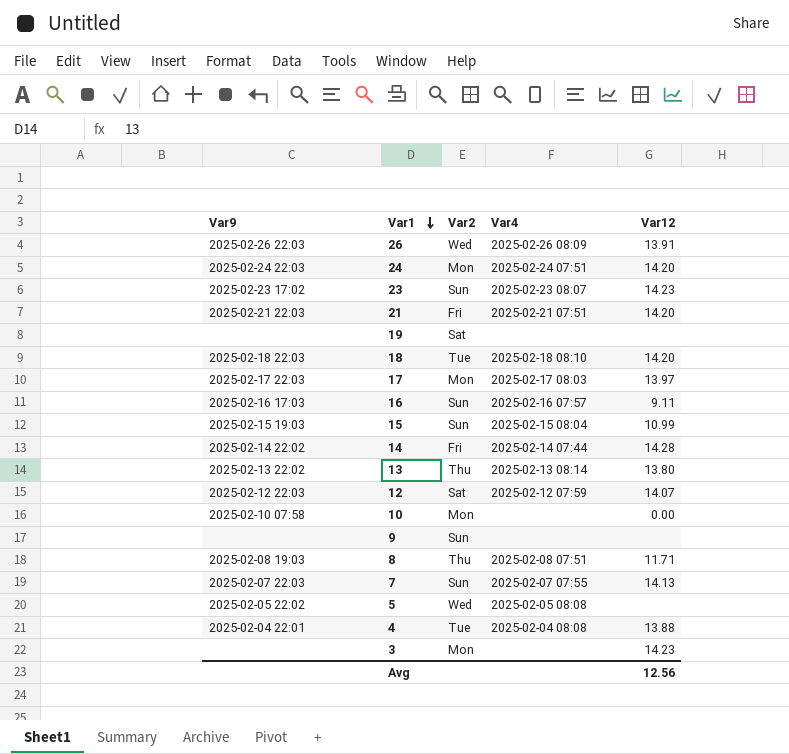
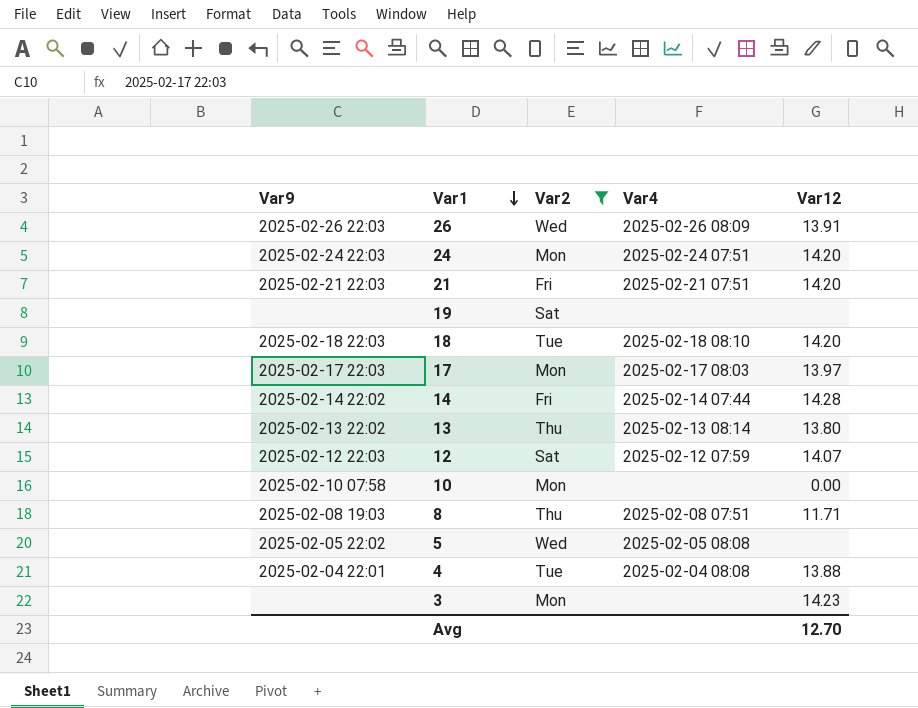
filter: none -> Var2 != Sun
Avg | Var12: 12.56 -> 12.70

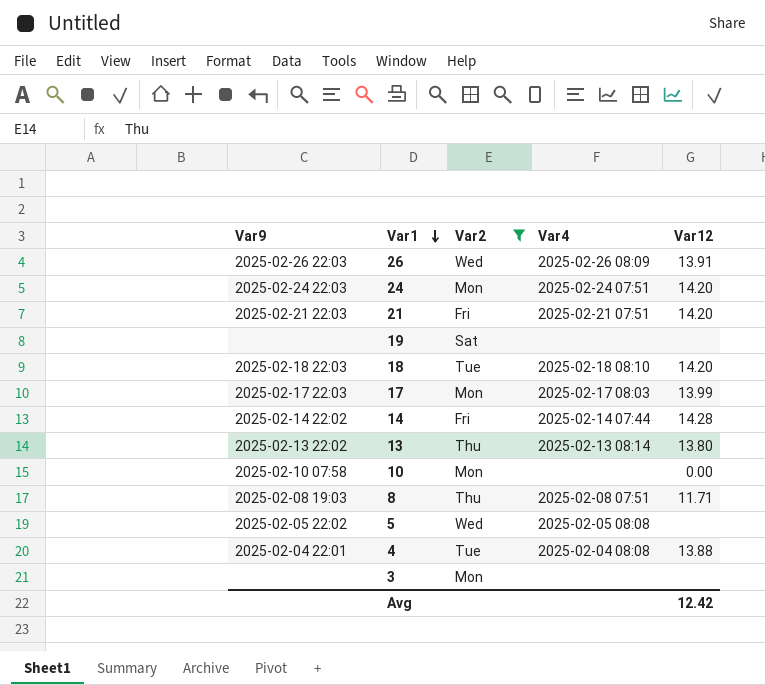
row 12: 2025-02-12 22:03 | Sat | 2025-02-12 07:59 | 14.07 -> none
17 | Var12: 13.97 -> 13.99
3 | Var12: 14.23 -> none
Avg | Var12: 12.70 -> 12.42

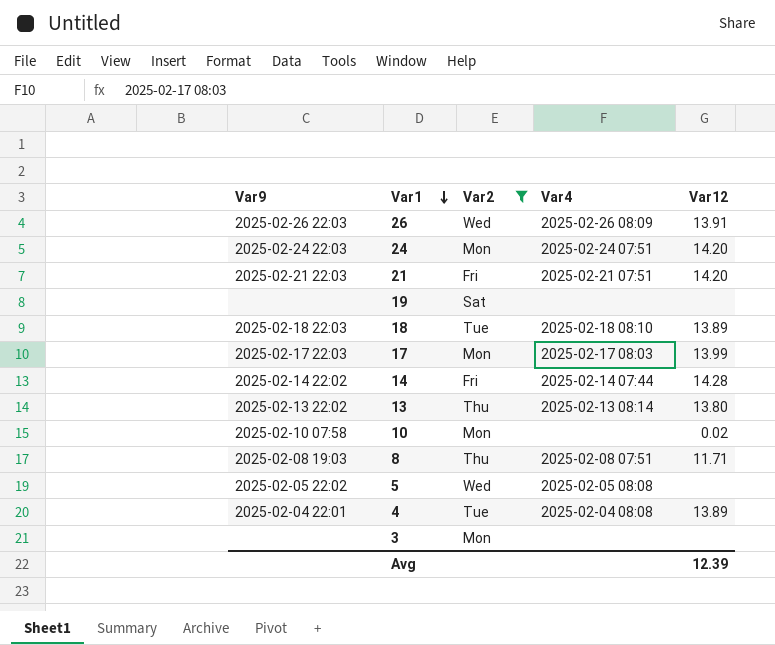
18 | Var12: 14.20 -> 13.89
10 | Var12: 0.00 -> 0.02
4 | Var12: 13.88 -> 13.89
Avg | Var12: 12.42 -> 12.39

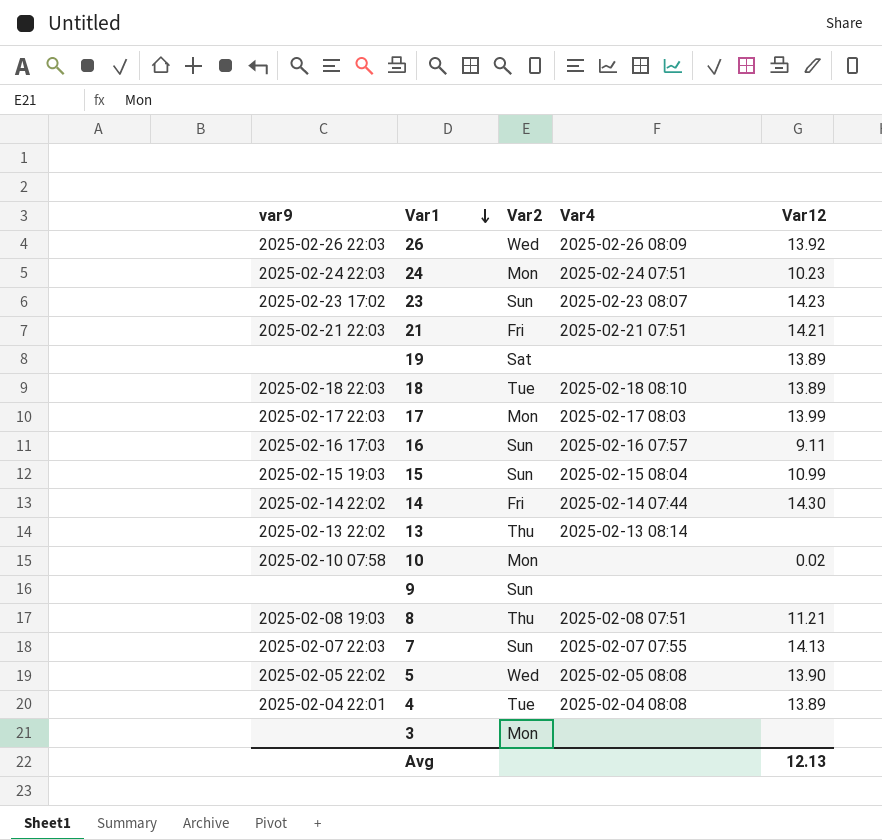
filter: Var2 != Sun -> none
column name: Var9 -> var9
26 | Var12: 13.91 -> 13.92
24 | Var12: 14.20 -> 10.23
21 | Var12: 14.20 -> 14.21
19 | Var12: none -> 13.89
14 | Var12: 14.28 -> 14.30
13 | Var12: 13.80 -> none
8 | Var12: 11.71 -> 11.21
5 | Var12: none -> 13.90
Avg | Var12: 12.39 -> 12.13

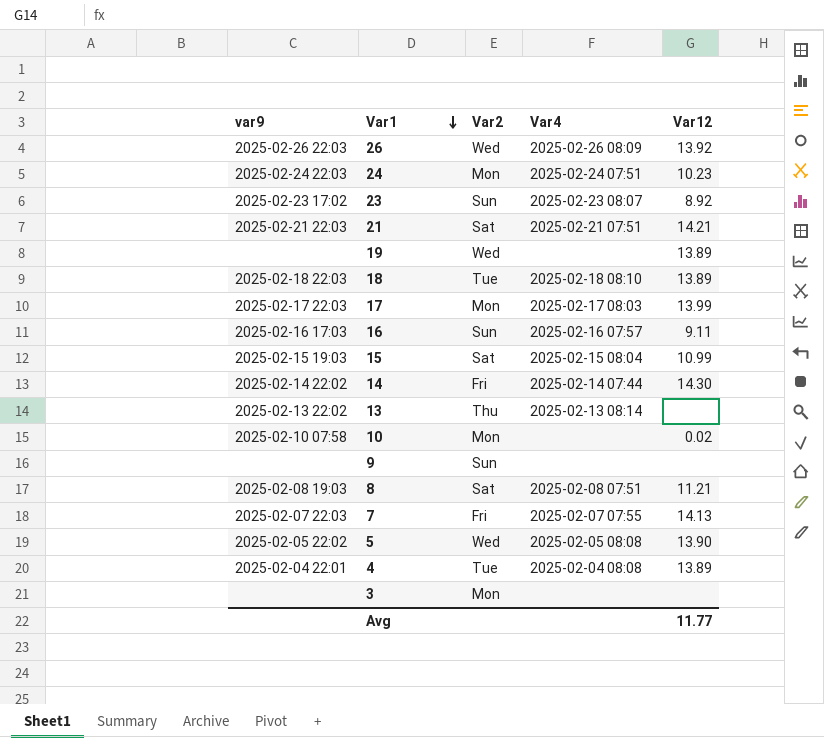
23 | Var12: 14.23 -> 8.92
21 | Var2: Fri -> Sat
19 | Var2: Sat -> Wed
15 | Var2: Sun -> Sat
8 | Var2: Thu -> Sat
7 | Var2: Sun -> Fri
Avg | Var12: 12.13 -> 11.77

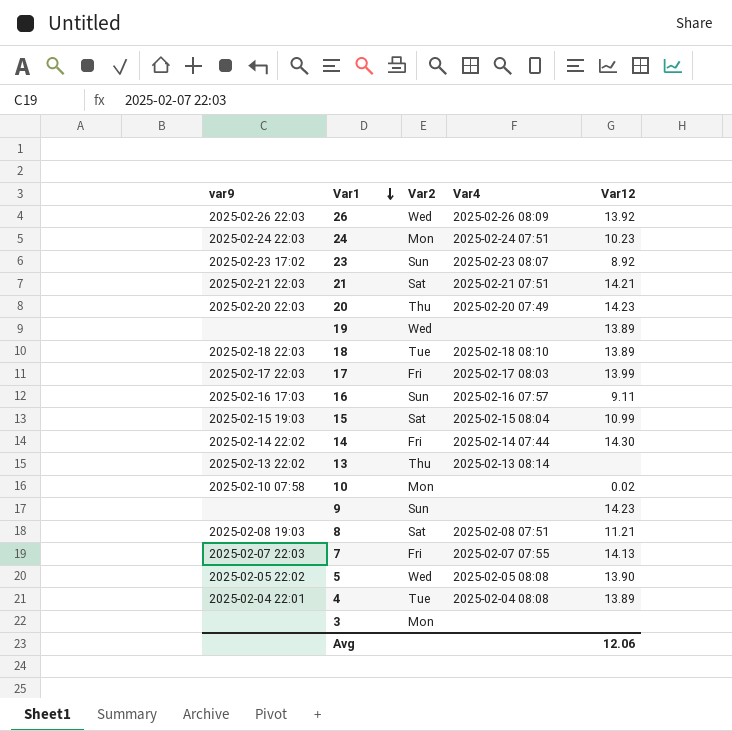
row 20: none -> 2025-02-20 22:03 | Thu | 2025-02-20 07:49 | 14.23
17 | Var2: Mon -> Fri
9 | Var12: none -> 14.23
Avg | Var12: 11.77 -> 12.06

